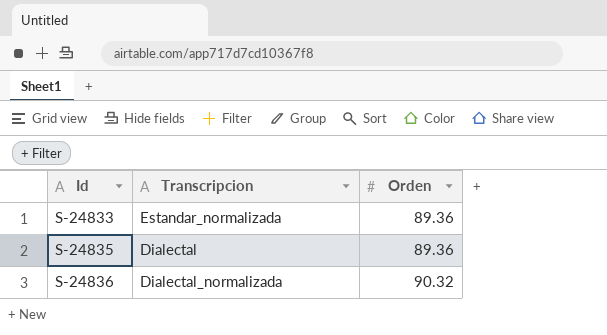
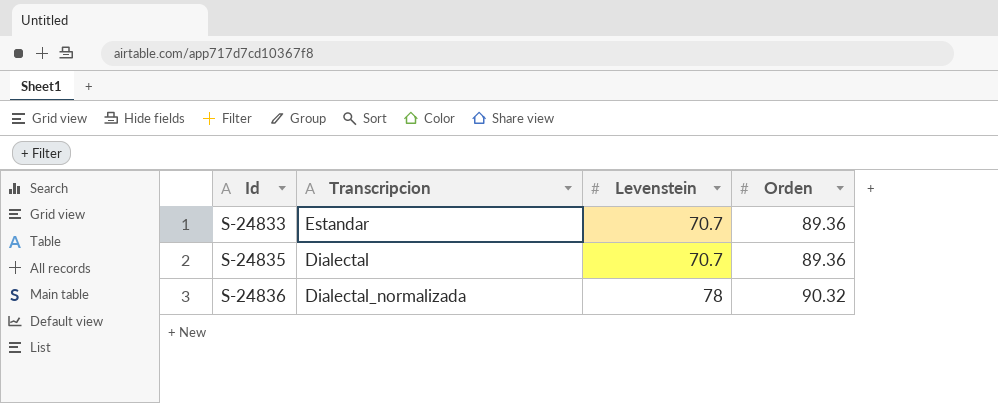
column Levenstein | position: none -> 3
S-24833 | Transcripcion: Estandar_normalizada -> Estandar

